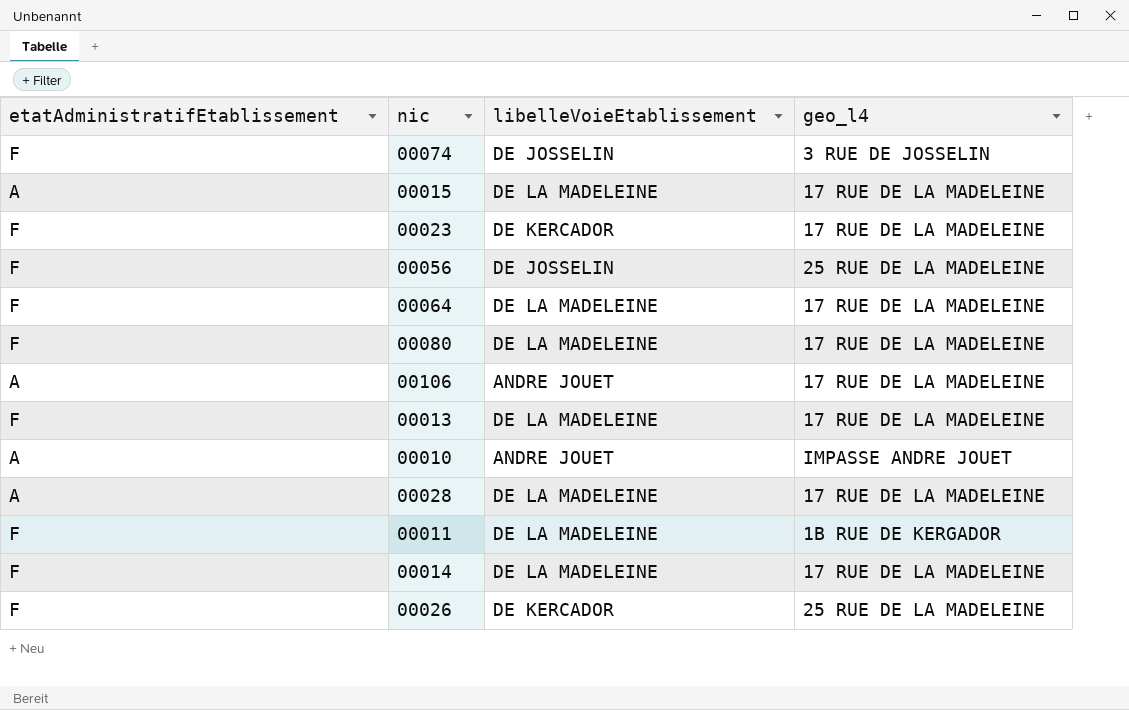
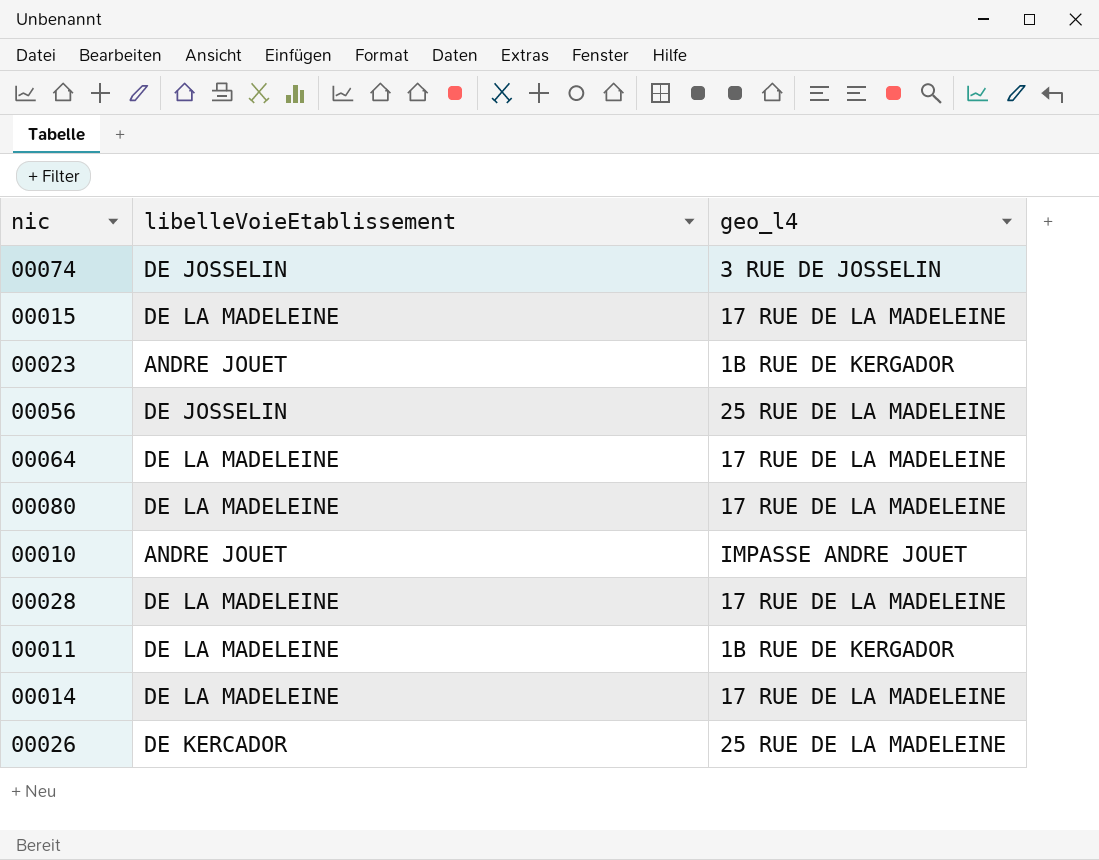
column etatAdministratifEtablissement | position: 1 -> none
row 00106: A | ANDRE JOUET | 17 RUE DE LA MADELEINE -> none
row 00013: F | DE LA MADELEINE | 17 RUE DE LA MADELEINE -> none
00023 | libelleVoieEtablissement: DE KERCADOR -> ANDRE JOUET
00023 | geo_l4: 17 RUE DE LA MADELEINE -> 1B RUE DE KERGADOR

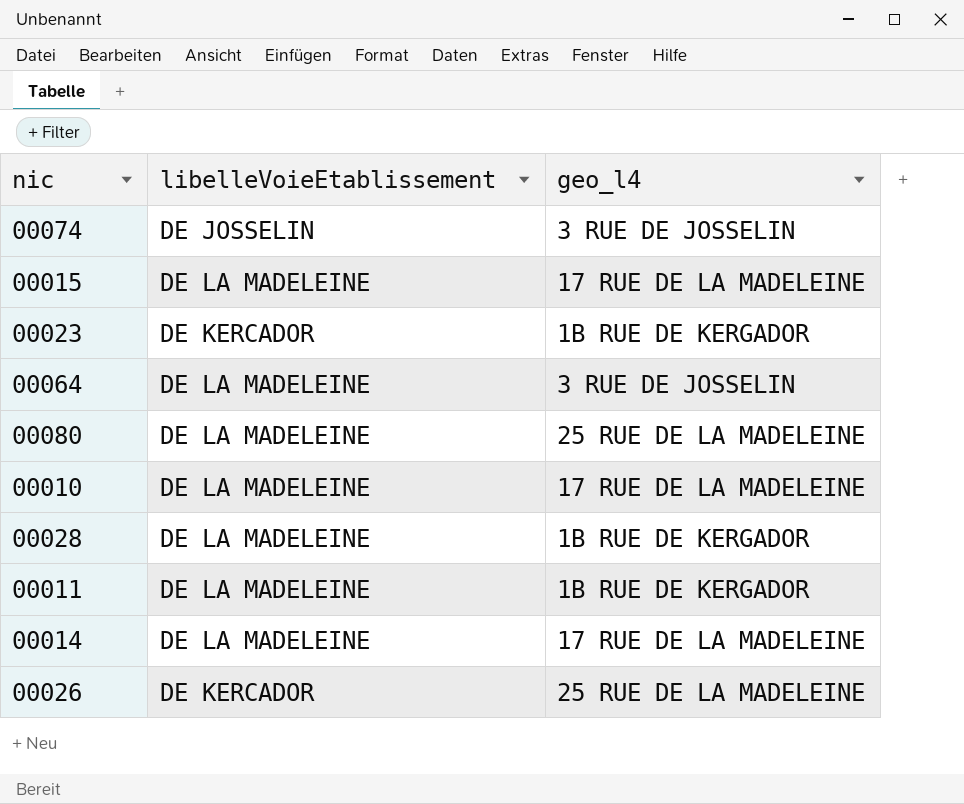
row 00056: DE JOSSELIN | 25 RUE DE LA MADELEINE -> none
00023 | libelleVoieEtablissement: ANDRE JOUET -> DE KERCADOR
00064 | geo_l4: 17 RUE DE LA MADELEINE -> 3 RUE DE JOSSELIN
00080 | geo_l4: 17 RUE DE LA MADELEINE -> 25 RUE DE LA MADELEINE
00010 | libelleVoieEtablissement: ANDRE JOUET -> DE LA MADELEINE
00010 | geo_l4: IMPASSE ANDRE JOUET -> 17 RUE DE LA MADELEINE
00028 | geo_l4: 17 RUE DE LA MADELEINE -> 1B RUE DE KERGADOR

